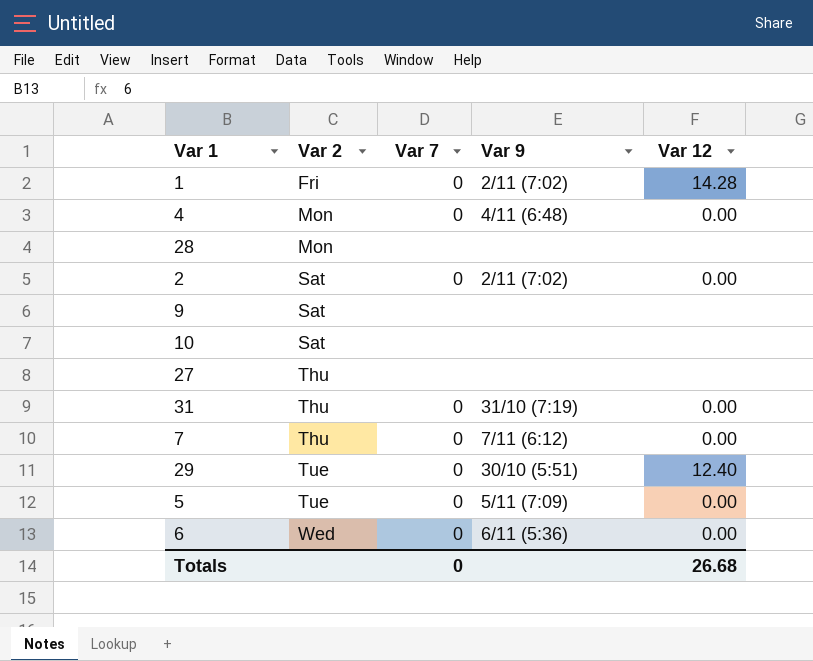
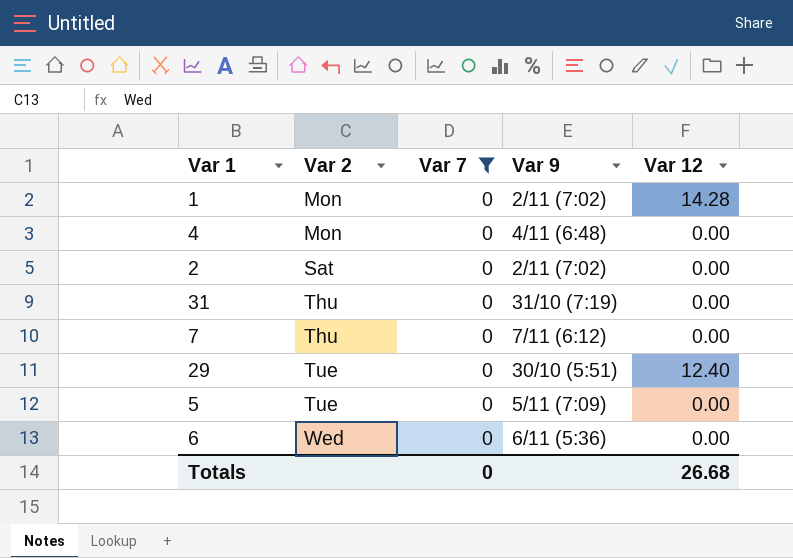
filter: none -> Var 7 = 0
1 | Var 2: Fri -> Mon

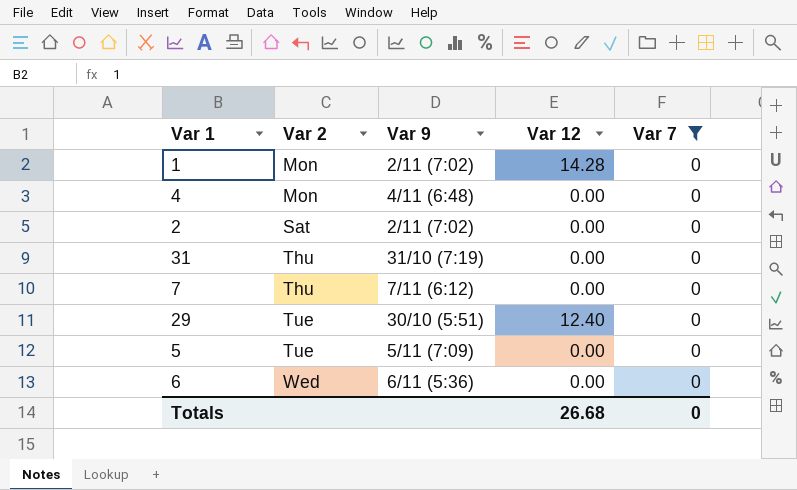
column Var 7 | position: 3 -> 5

